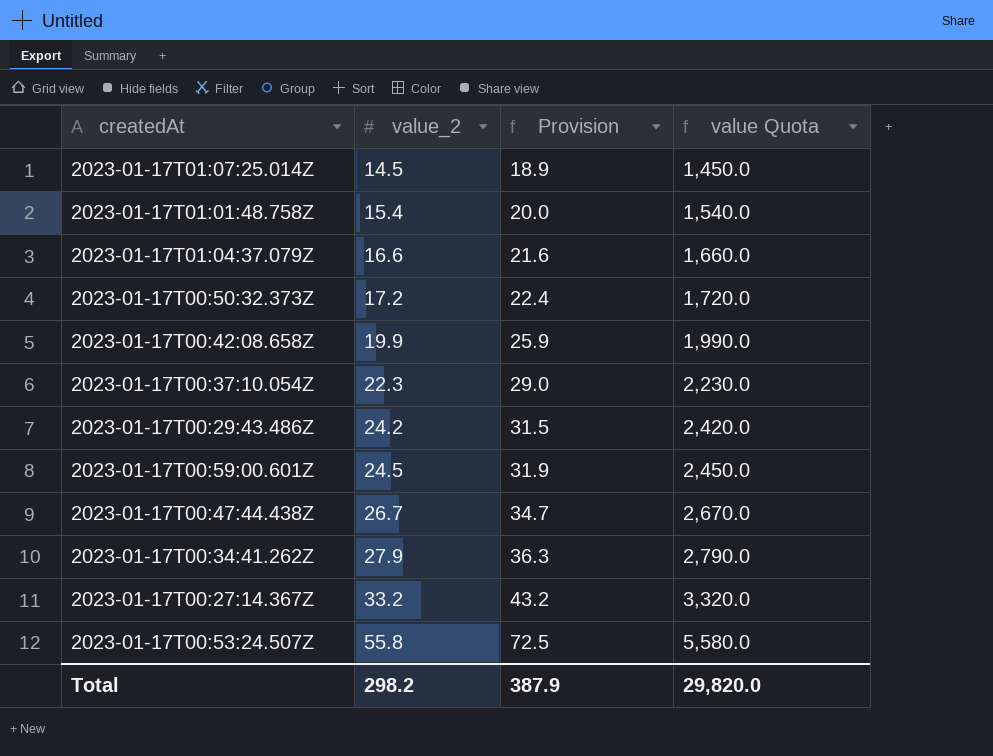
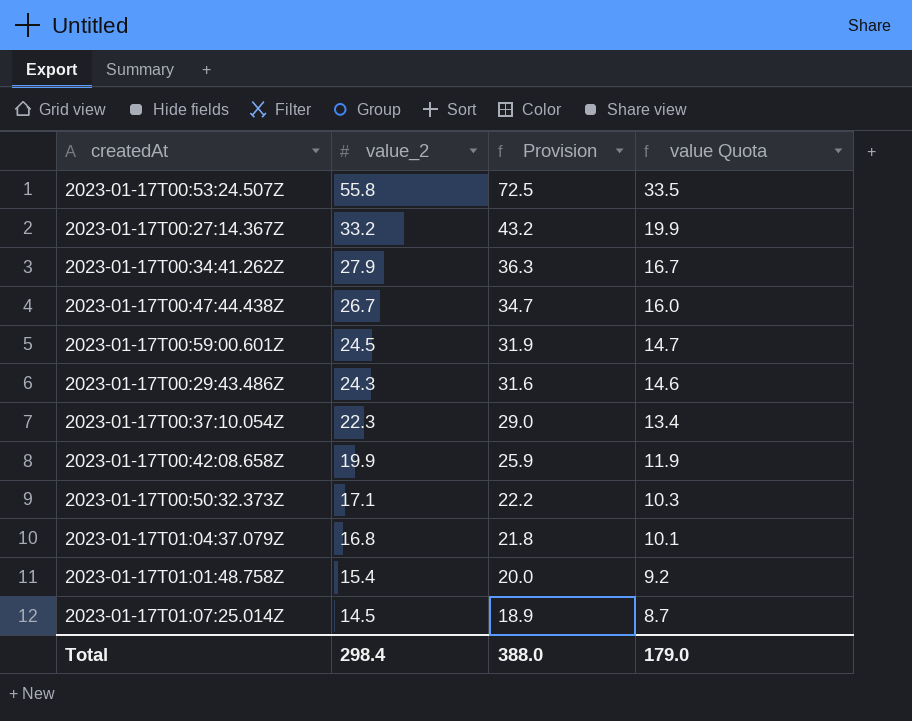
row order: value_2 ascending -> value_2 descending
column value Quota | formula: [value_2] * 100 -> [value_2] * 0.6
2023-01-17T00:29:43.486Z | value_2: 24.2 -> 24.3
2023-01-17T00:29:43.486Z | Provision: 31.5 -> 31.6
2023-01-17T00:50:32.373Z | value_2: 17.2 -> 17.1
2023-01-17T00:50:32.373Z | Provision: 22.4 -> 22.2
2023-01-17T01:04:37.079Z | value_2: 16.6 -> 16.8
2023-01-17T01:04:37.079Z | Provision: 21.6 -> 21.8
Total | value_2: 298.2 -> 298.4
Total | Provision: 387.9 -> 388.0
Total | value Quota: 29,820.0 -> 179.0

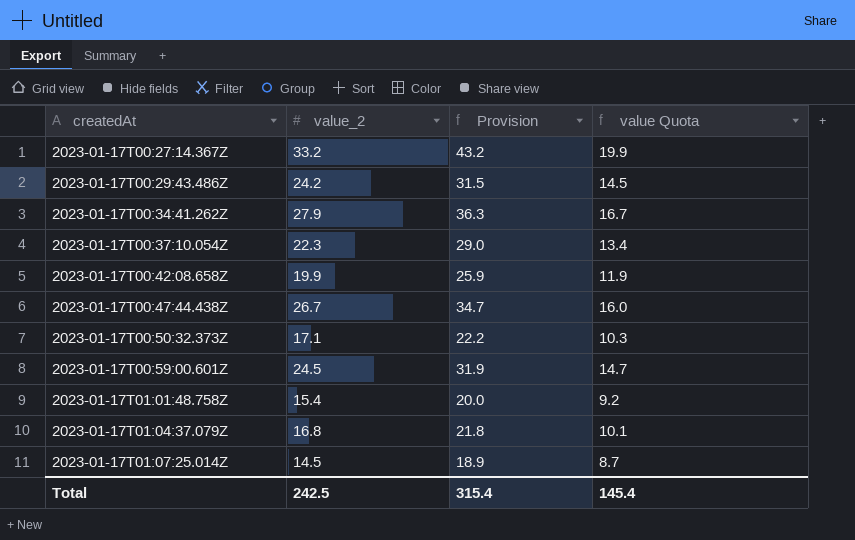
row order: value_2 descending -> createdAt ascending
row 2023-01-17T00:53:24.507Z: 55.8 | 72.5 | 33.5 -> none
2023-01-17T00:29:43.486Z | value_2: 24.3 -> 24.2
2023-01-17T00:29:43.486Z | Provision: 31.6 -> 31.5
2023-01-17T00:29:43.486Z | value Quota: 14.6 -> 14.5
Total | value_2: 298.4 -> 242.5
Total | Provision: 388.0 -> 315.4
Total | value Quota: 179.0 -> 145.4

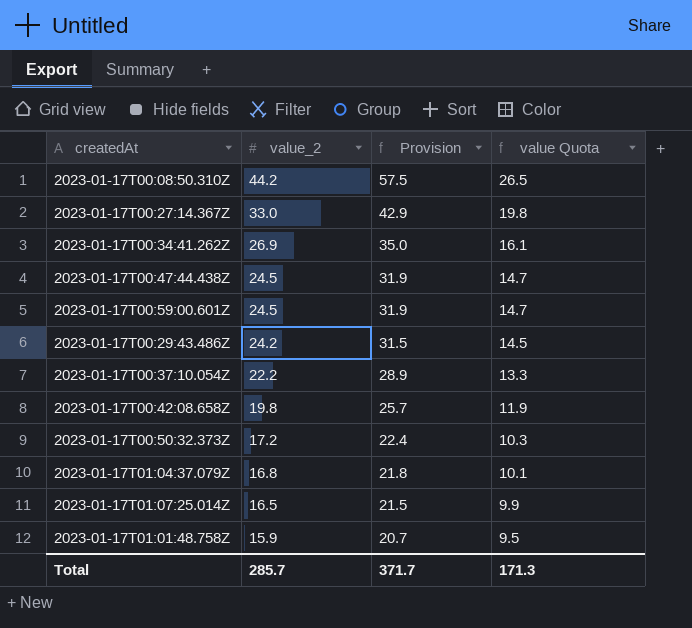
row order: createdAt ascending -> value_2 descending
row 2023-01-17T00:08:50.310Z: none -> 44.2 | 57.5 | 26.5
2023-01-17T00:27:14.367Z | value_2: 33.2 -> 33.0
2023-01-17T00:27:14.367Z | Provision: 43.2 -> 42.9
2023-01-17T00:27:14.367Z | value Quota: 19.9 -> 19.8
2023-01-17T00:34:41.262Z | value_2: 27.9 -> 26.9
2023-01-17T00:34:41.262Z | Provision: 36.3 -> 35.0
2023-01-17T00:34:41.262Z | value Quota: 16.7 -> 16.1
2023-01-17T00:47:44.438Z | value_2: 26.7 -> 24.5
2023-01-17T00:47:44.438Z | Provision: 34.7 -> 31.9
2023-01-17T00:47:44.438Z | value Quota: 16.0 -> 14.7
2023-01-17T00:37:10.054Z | value_2: 22.3 -> 22.2
2023-01-17T00:37:10.054Z | Provision: 29.0 -> 28.9
2023-01-17T00:37:10.054Z | value Quota: 13.4 -> 13.3
2023-01-17T00:42:08.658Z | value_2: 19.9 -> 19.8
2023-01-17T00:42:08.658Z | Provision: 25.9 -> 25.7
2023-01-17T00:50:32.373Z | value_2: 17.1 -> 17.2
2023-01-17T00:50:32.373Z | Provision: 22.2 -> 22.4
2023-01-17T01:07:25.014Z | value_2: 14.5 -> 16.5
2023-01-17T01:07:25.014Z | Provision: 18.9 -> 21.5
2023-01-17T01:07:25.014Z | value Quota: 8.7 -> 9.9
2023-01-17T01:01:48.758Z | value_2: 15.4 -> 15.9
2023-01-17T01:01:48.758Z | Provision: 20.0 -> 20.7
2023-01-17T01:01:48.758Z | value Quota: 9.2 -> 9.5
Total | value_2: 242.5 -> 285.7
Total | Provision: 315.4 -> 371.7
Total | value Quota: 145.4 -> 171.3

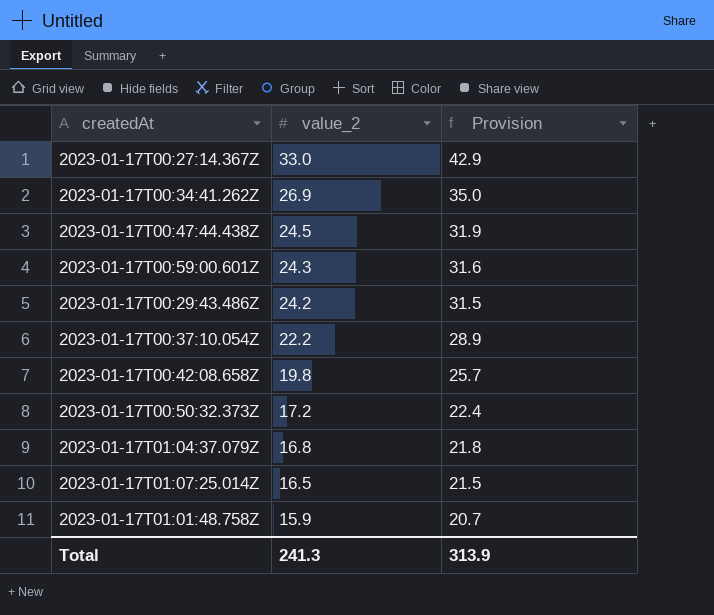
column value Quota | formula: [value_2] * 0.6 -> none
row 2023-01-17T00:08:50.310Z: 44.2 | 57.5 | 26.5 -> none
2023-01-17T00:59:00.601Z | value_2: 24.5 -> 24.3
2023-01-17T00:59:00.601Z | Provision: 31.9 -> 31.6
Total | value_2: 285.7 -> 241.3
Total | Provision: 371.7 -> 313.9

